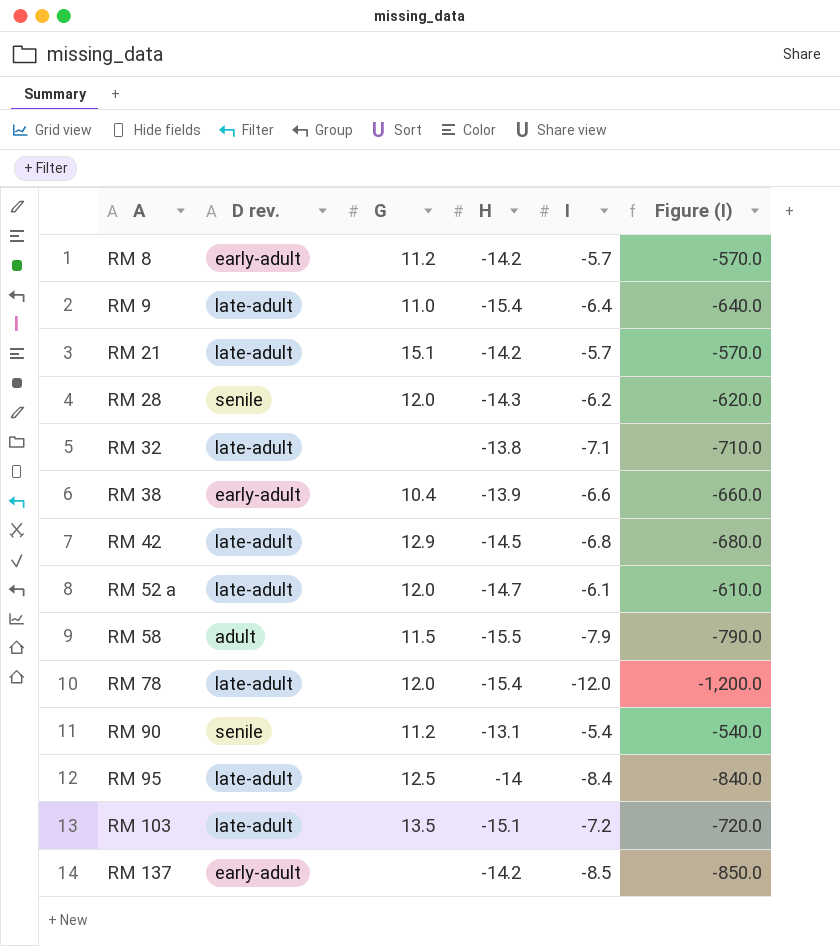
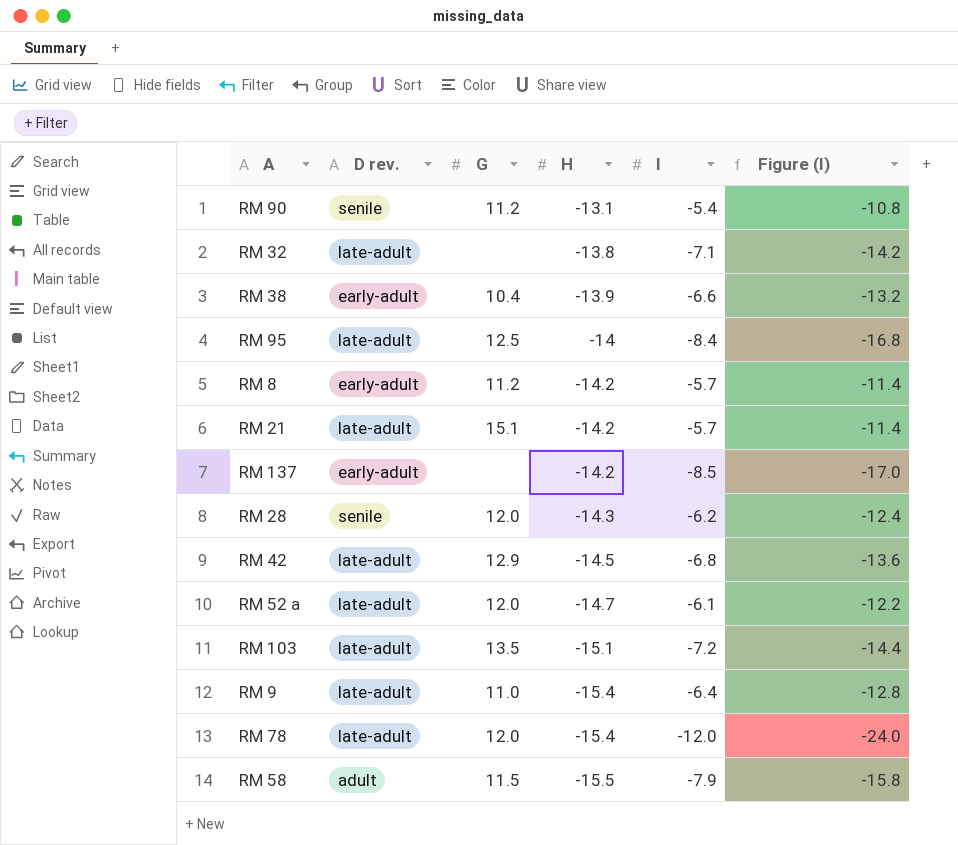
row order: A ascending -> H descending
column Figure (I) | formula: [I] * 100 -> [I] * 2

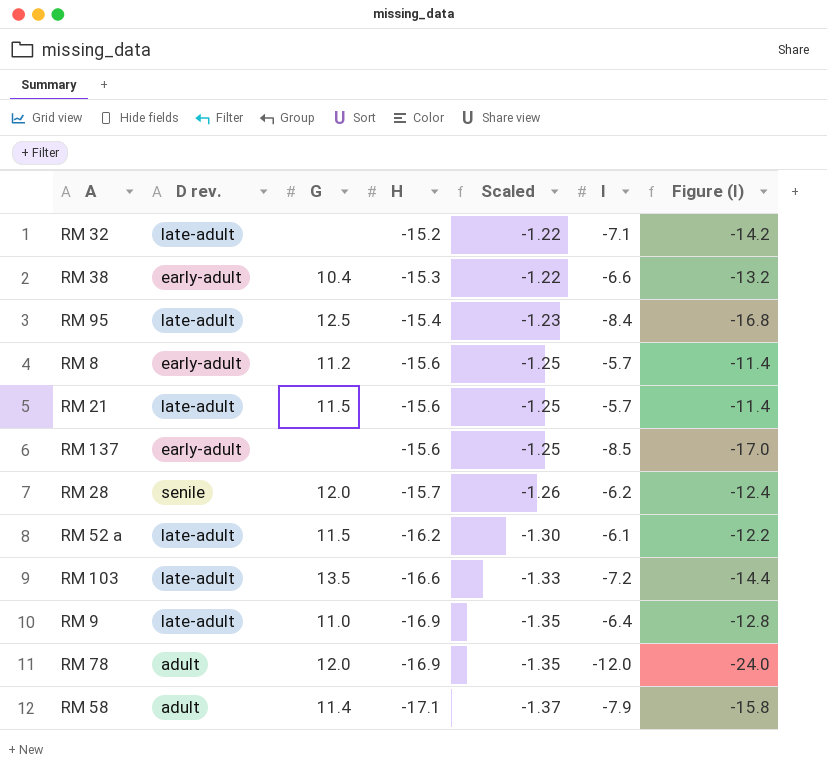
column Scaled | formula: none -> [H] * 0.08
row RM 90: senile | 11.2 | -13.1 | -5.4 | -10.8 -> none
row RM 42: late-adult | 12.9 | -14.5 | -6.8 | -13.6 -> none
RM 32 | H: -13.8 -> -15.2
RM 38 | H: -13.9 -> -15.3
RM 95 | H: -14 -> -15.4
RM 8 | H: -14.2 -> -15.6
RM 21 | G: 15.1 -> 11.5
RM 21 | H: -14.2 -> -15.6
RM 137 | H: -14.2 -> -15.6
RM 28 | H: -14.3 -> -15.7
RM 52 a | G: 12.0 -> 11.5
RM 52 a | H: -14.7 -> -16.2
RM 103 | H: -15.1 -> -16.6
RM 9 | H: -15.4 -> -16.9
RM 78 | D rev.: late-adult -> adult
RM 78 | H: -15.4 -> -16.9
RM 58 | G: 11.5 -> 11.4
RM 58 | H: -15.5 -> -17.1

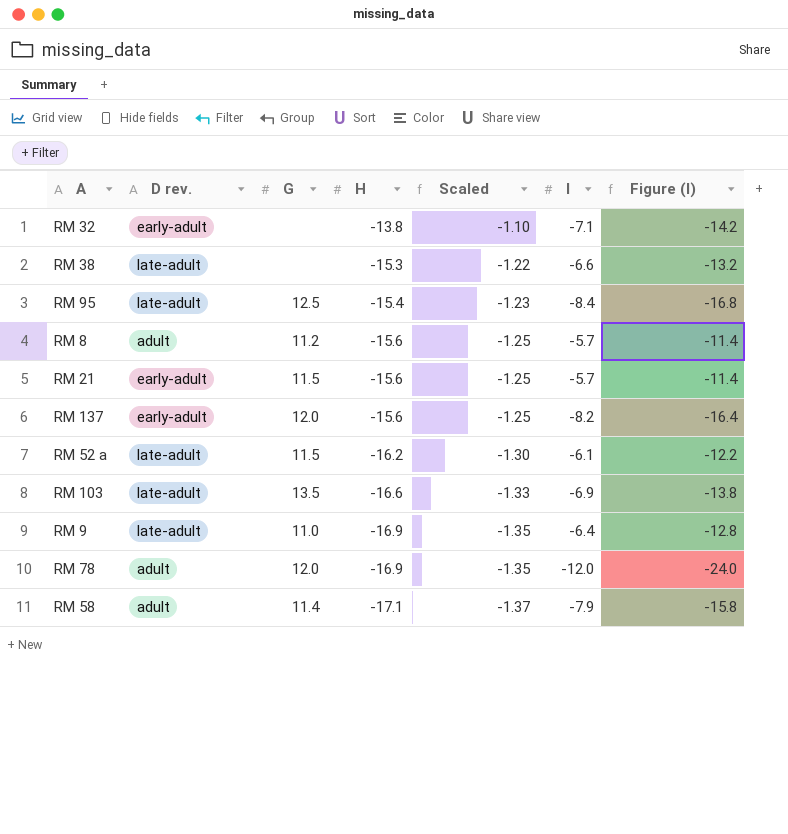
row RM 28: senile | 12.0 | -15.7 | -1.26 | -6.2 | -12.4 -> none
RM 32 | D rev.: late-adult -> early-adult
RM 32 | H: -15.2 -> -13.8
RM 32 | Scaled: -1.22 -> -1.10
RM 38 | D rev.: early-adult -> late-adult
RM 38 | G: 10.4 -> none
RM 8 | D rev.: early-adult -> adult
RM 21 | D rev.: late-adult -> early-adult
RM 137 | G: none -> 12.0
RM 137 | I: -8.5 -> -8.2
RM 137 | Figure (I): -17.0 -> -16.4
RM 103 | I: -7.2 -> -6.9
RM 103 | Figure (I): -14.4 -> -13.8

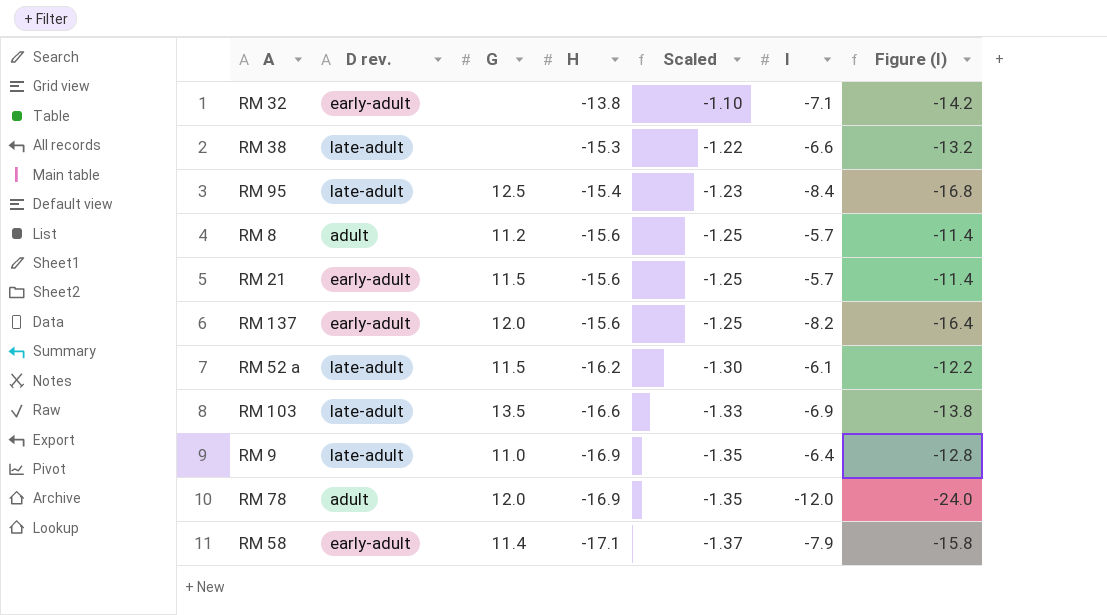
RM 58 | D rev.: adult -> early-adult

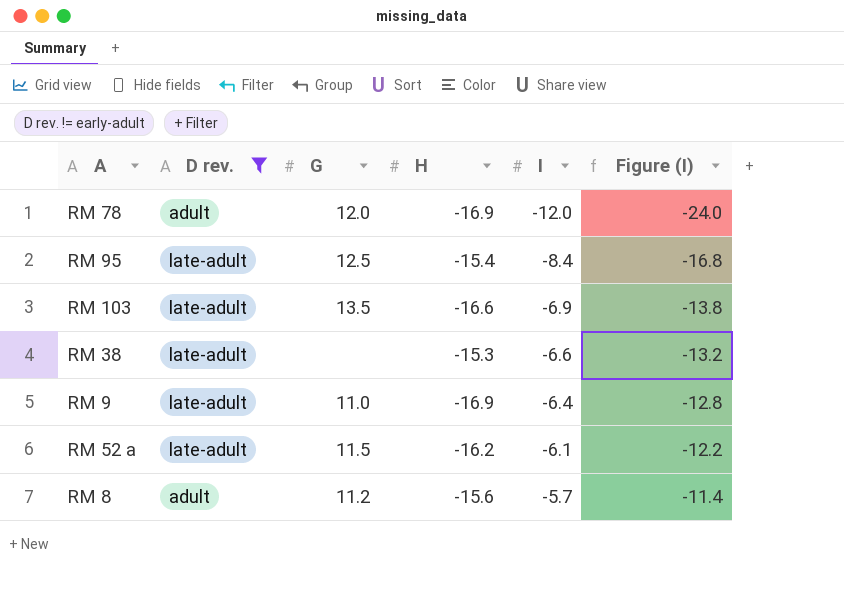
filter: none -> D rev. != early-adult
row order: H descending -> I ascending
column Scaled | formula: [H] * 0.08 -> none

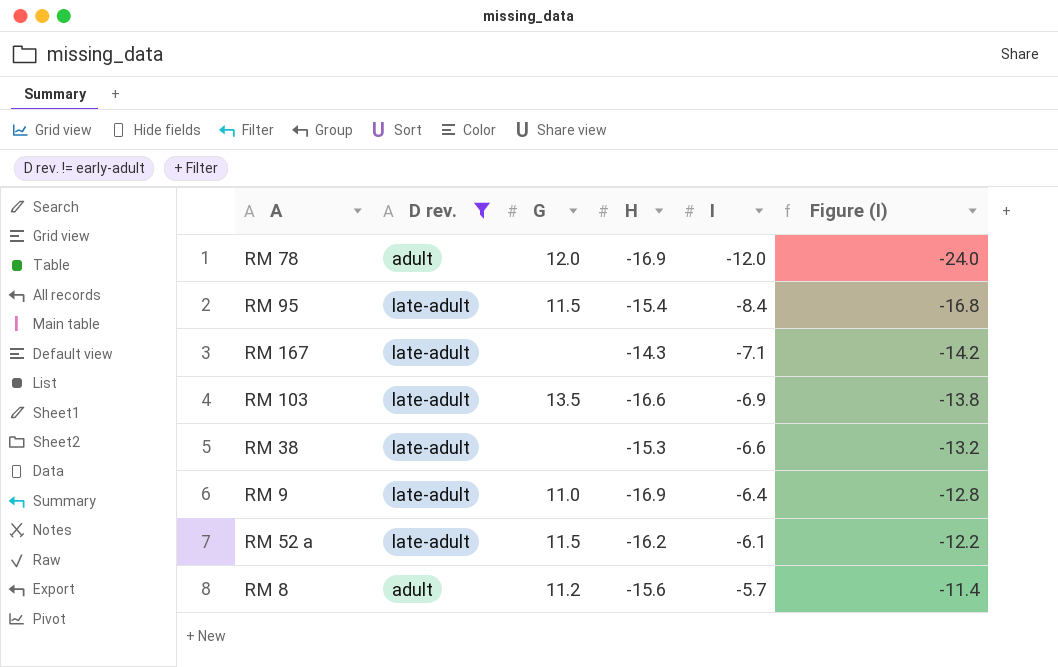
RM 95 | G: 12.5 -> 11.5
row RM 167: none -> late-adult | none | -14.3 | -7.1 | -14.2

